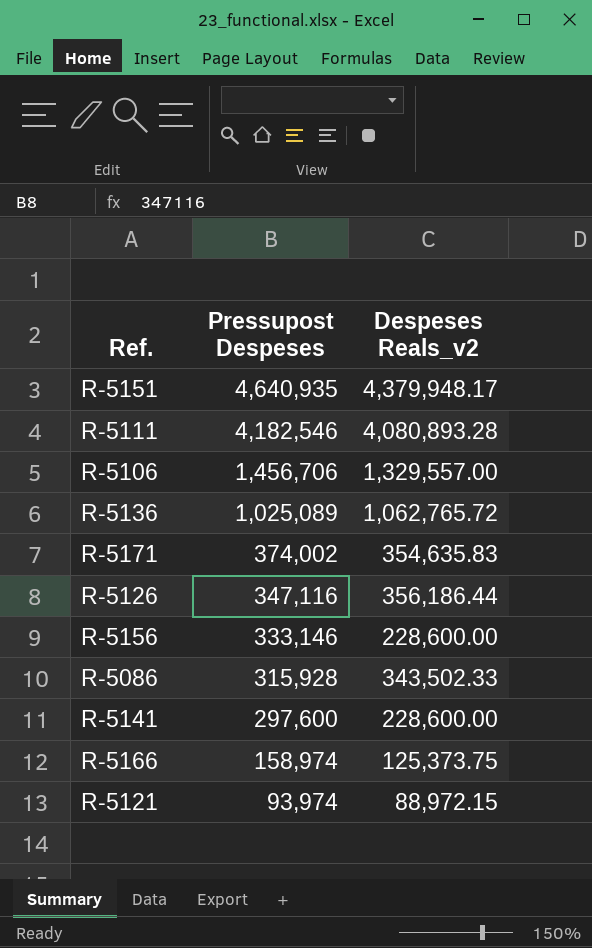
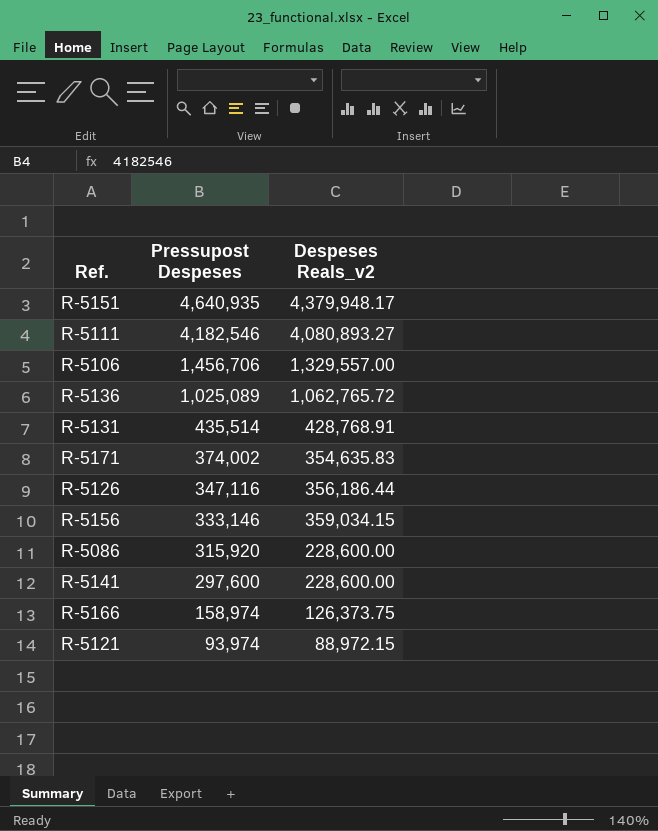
R-5111 | Despeses Reals_v2: 4,080,893.28 -> 4,080,893.27
row R-5131: none -> 435,514 | 428,768.91
R-5156 | Despeses Reals_v2: 228,600.00 -> 359,034.15
R-5086 | Pressupost Despeses: 315,928 -> 315,920
R-5086 | Despeses Reals_v2: 343,502.33 -> 228,600.00
R-5166 | Despeses Reals_v2: 125,373.75 -> 126,373.75

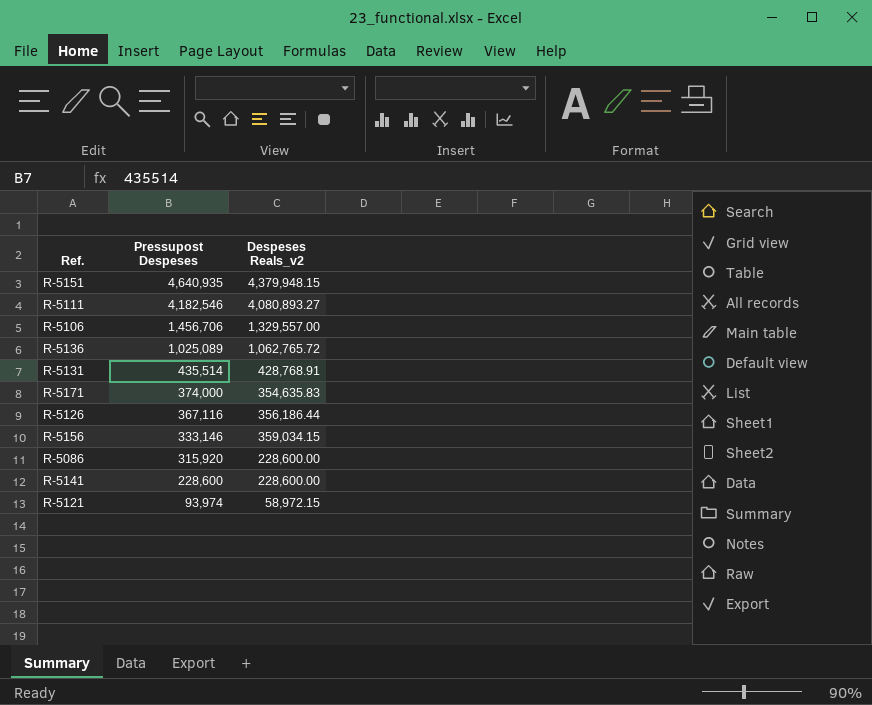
row R-5166: 158,974 | 126,373.75 -> none
R-5151 | Despeses Reals_v2: 4,379,948.17 -> 4,379,948.15
R-5171 | Pressupost Despeses: 374,002 -> 374,000
R-5126 | Pressupost Despeses: 347,116 -> 367,116
R-5141 | Pressupost Despeses: 297,600 -> 228,600
R-5121 | Despeses Reals_v2: 88,972.15 -> 58,972.15

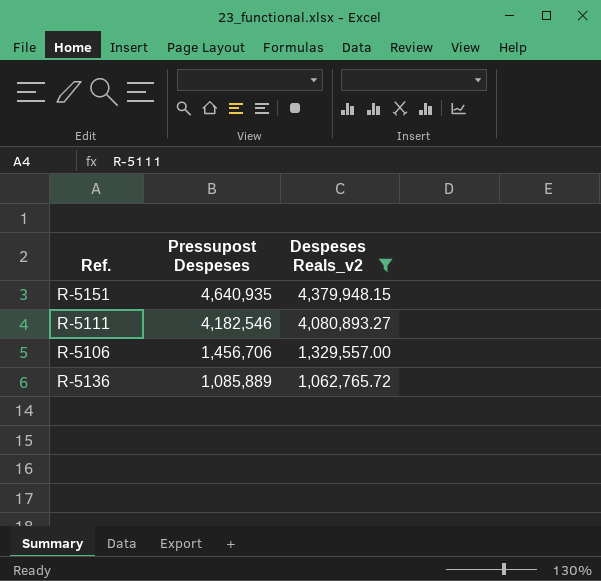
filter: none -> Despeses Reals_v2 >= 1,062,765.72
R-5136 | Pressupost Despeses: 1,025,089 -> 1,085,889

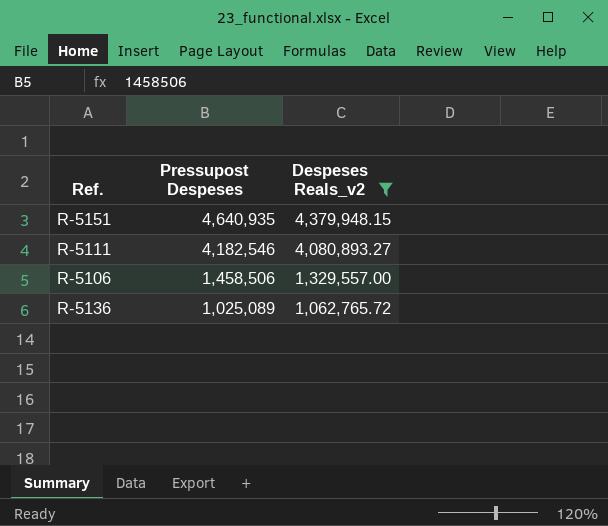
R-5106 | Pressupost Despeses: 1,456,706 -> 1,458,506
R-5136 | Pressupost Despeses: 1,085,889 -> 1,025,089

